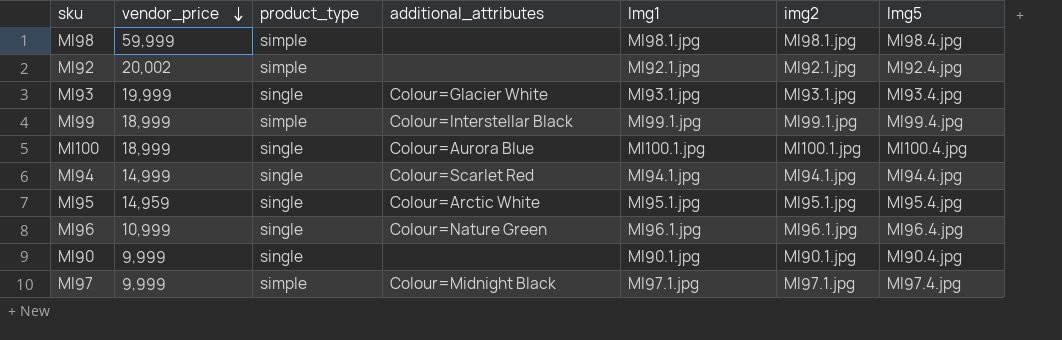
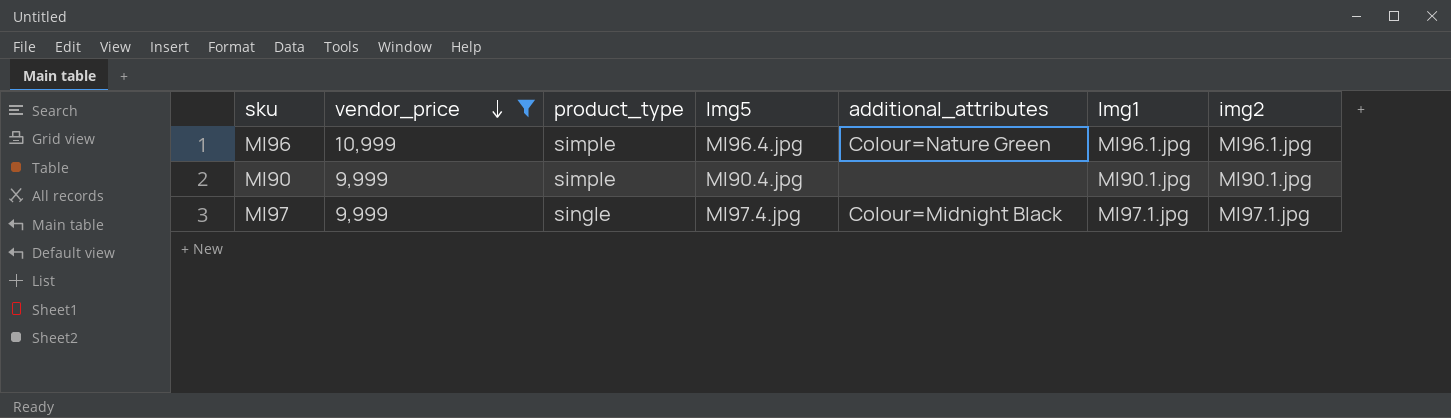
filter: none -> vendor_price <= 10,999
column Img5 | position: 7 -> 4
MI96 | product_type: single -> simple
MI90 | product_type: single -> simple
MI97 | product_type: simple -> single

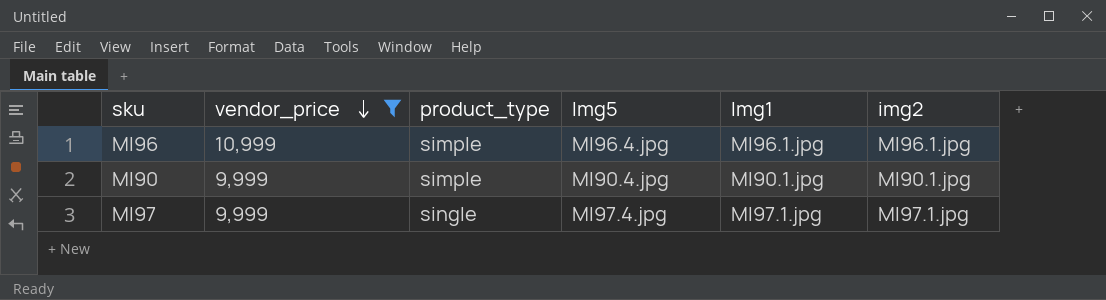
column additional_attributes | position: 5 -> none

